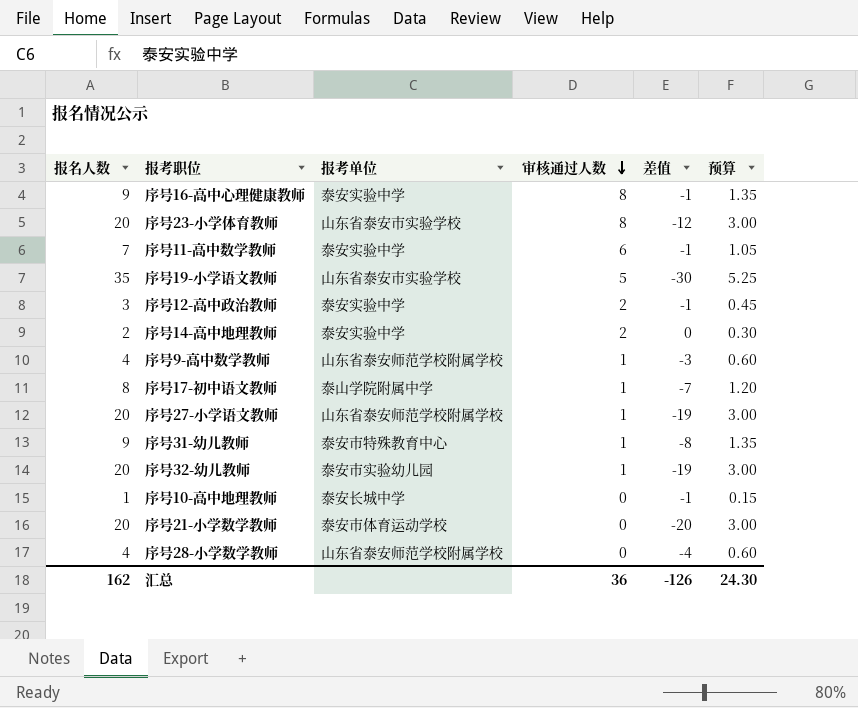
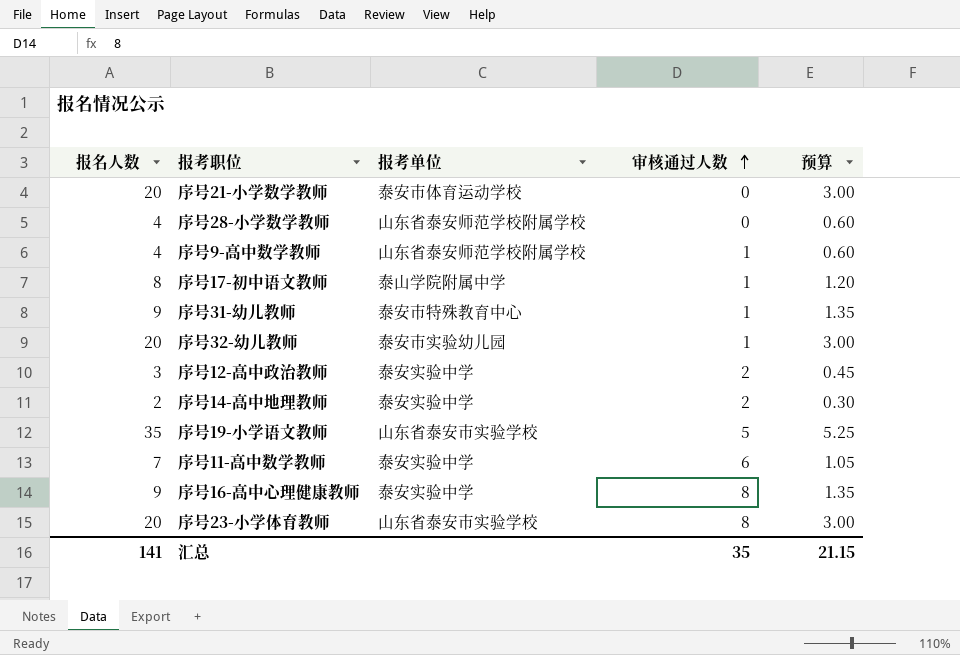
row order: 审核通过人数 descending -> 审核通过人数 ascending
column 差值 | formula: [审核通过人数] - [报名人数] -> none
row 序号27-小学语文教师: 20 | 山东省泰安师范学校附属学校 | 1 | -19 | 3.00 -> none
row 序号10-高中地理教师: 1 | 泰安长城中学 | 0 | -1 | 0.15 -> none
汇总 | 报名人数: 162 -> 141
汇总 | 审核通过人数: 36 -> 35
汇总 | 预算: 24.30 -> 21.15

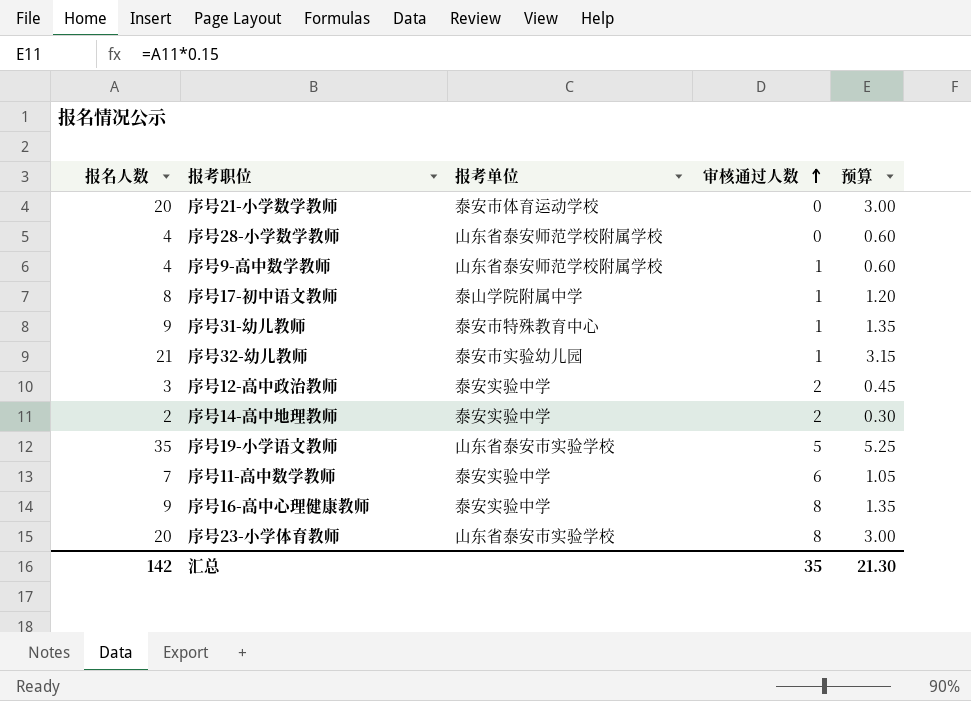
序号32-幼儿教师 | 报名人数: 20 -> 21
序号32-幼儿教师 | 预算: 3.00 -> 3.15
汇总 | 报名人数: 141 -> 142
汇总 | 预算: 21.15 -> 21.30

